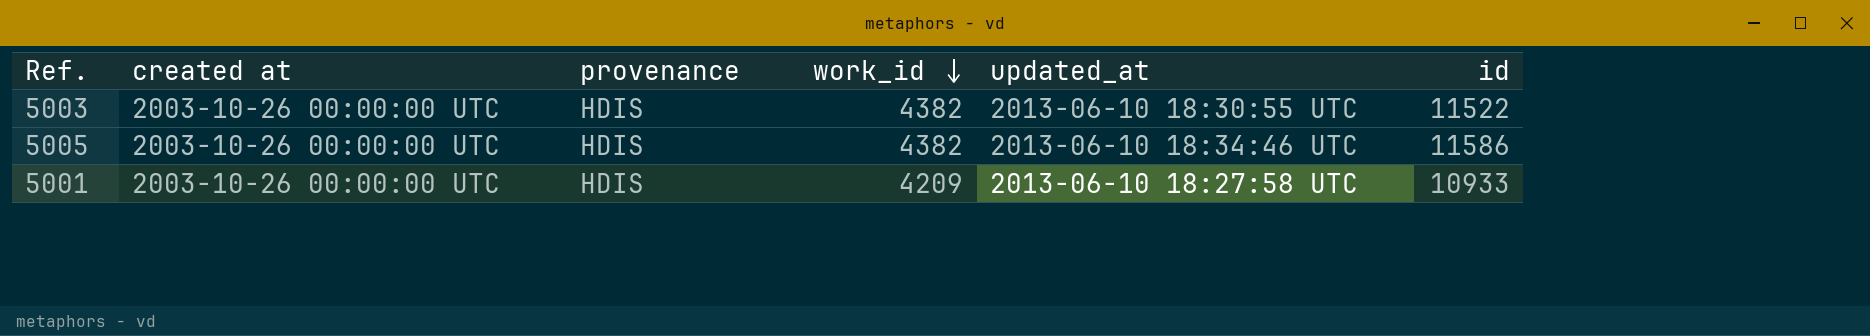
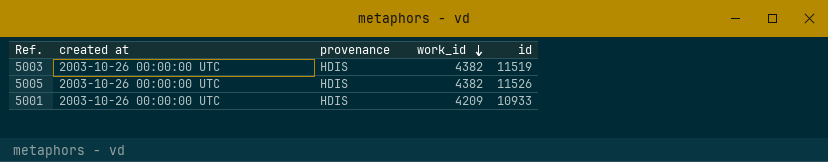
column updated_at | position: 5 -> none
5003 | id: 11522 -> 11519
5005 | id: 11586 -> 11526

